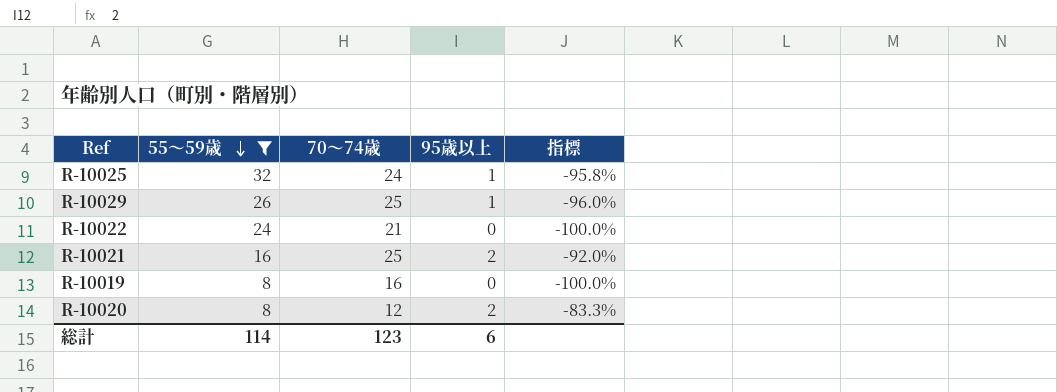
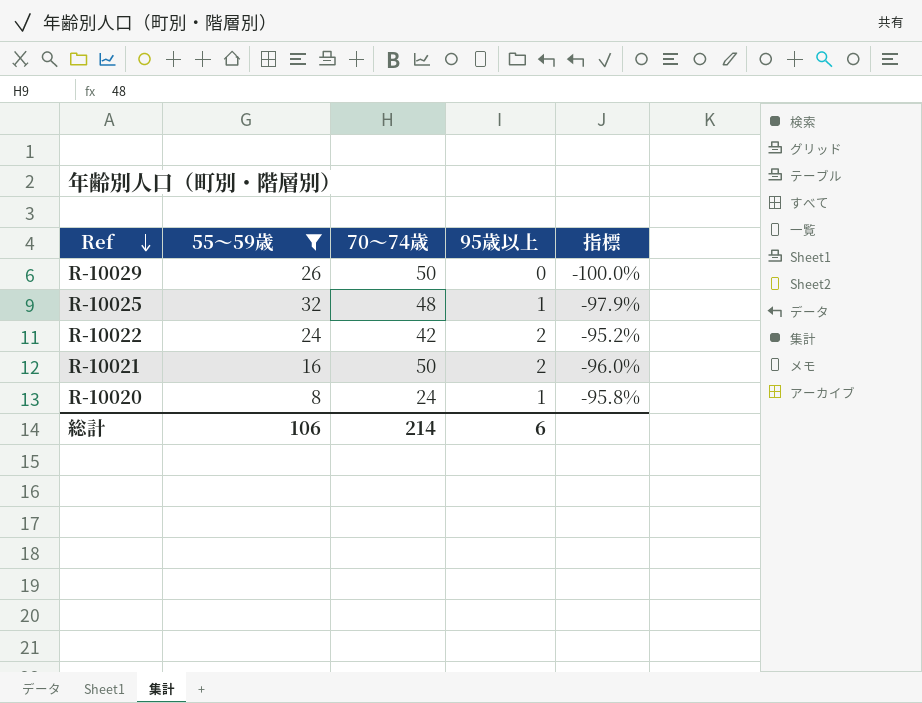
row order: 55～59歳 descending -> Ref descending
row R-10019: 8 | 16 | 0 | -100.0% -> none
R-10029 | 70～74歳: 25 -> 50
R-10029 | 95歳以上: 1 -> 0
R-10029 | 指標: -96.0% -> -100.0%
R-10025 | 70～74歳: 24 -> 48
R-10025 | 指標: -95.8% -> -97.9%
R-10022 | 70～74歳: 21 -> 42
R-10022 | 95歳以上: 0 -> 2
R-10022 | 指標: -100.0% -> -95.2%
R-10021 | 70～74歳: 25 -> 50
R-10021 | 指標: -92.0% -> -96.0%
R-10020 | 70～74歳: 12 -> 24
R-10020 | 95歳以上: 2 -> 1
R-10020 | 指標: -83.3% -> -95.8%
総計 | 55～59歳: 114 -> 106
総計 | 70～74歳: 123 -> 214

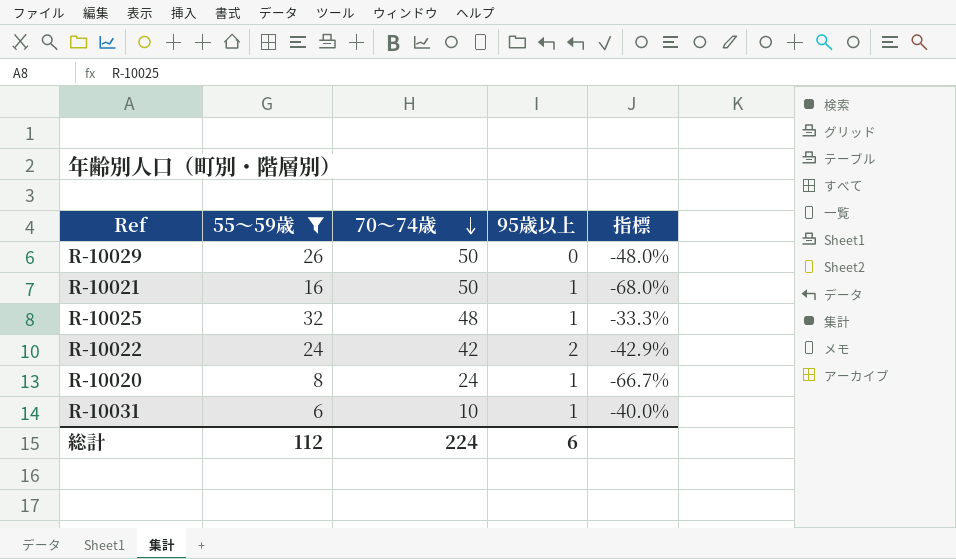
row order: Ref descending -> 70～74歳 descending
column 指標 | formula: ([95歳以上] - [70～74歳]) / [70～74歳] -> ([55～59歳] - [70～74歳]) / [70～74歳]
R-10021 | 95歳以上: 2 -> 1
row R-10031: none -> 6 | 10 | 1 | -40.0%
総計 | 55～59歳: 106 -> 112
総計 | 70～74歳: 214 -> 224

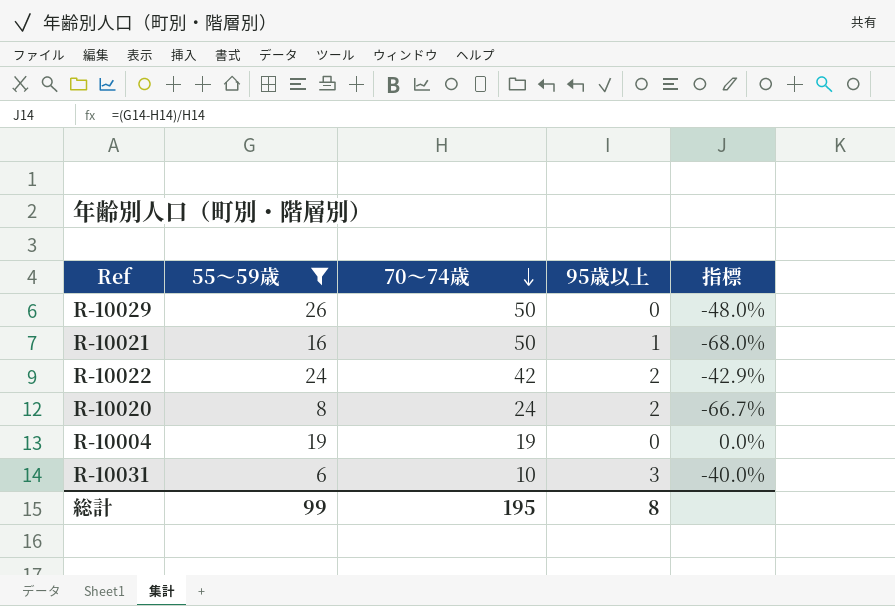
row R-10025: 32 | 48 | 1 | -33.3% -> none
R-10020 | 95歳以上: 1 -> 2
row R-10004: none -> 19 | 19 | 0 | 0.0%
R-10031 | 95歳以上: 1 -> 3
総計 | 55～59歳: 112 -> 99
総計 | 70～74歳: 224 -> 195
総計 | 95歳以上: 6 -> 8

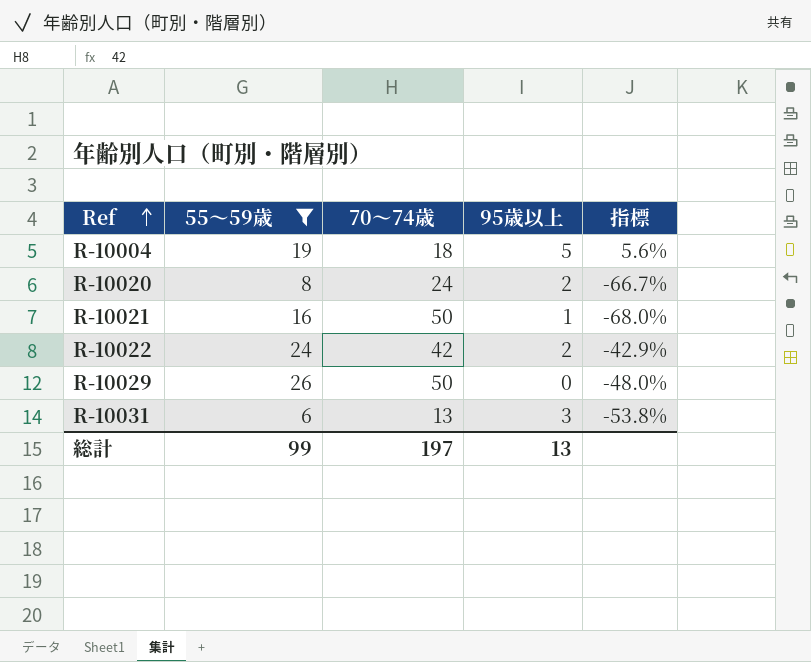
row order: 70～74歳 descending -> Ref ascending
R-10004 | 70～74歳: 19 -> 18
R-10004 | 95歳以上: 0 -> 5
R-10004 | 指標: 0.0% -> 5.6%
R-10031 | 70～74歳: 10 -> 13
R-10031 | 指標: -40.0% -> -53.8%
総計 | 70～74歳: 195 -> 197
総計 | 95歳以上: 8 -> 13

